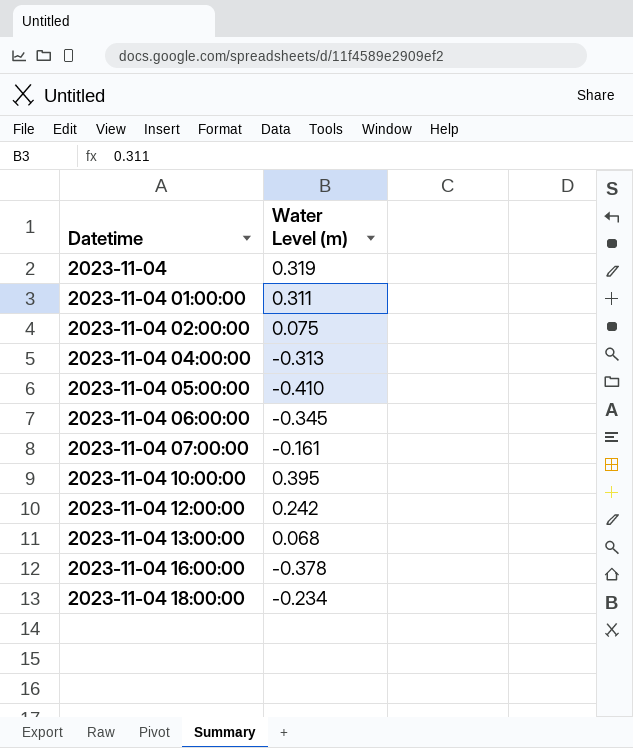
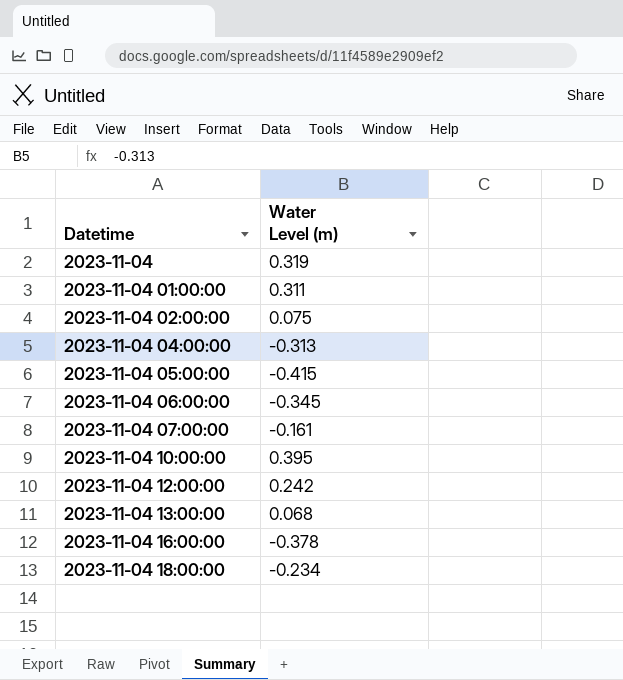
2023-11-04 05:00:00 | Water Level (m): -0.410 -> -0.415

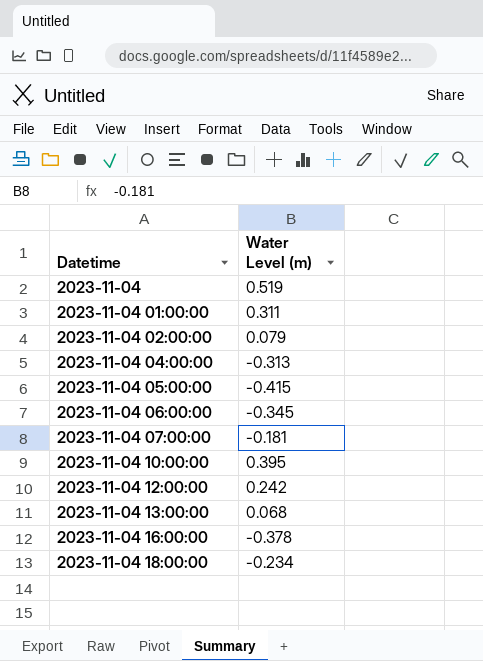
2023-11-04 | Water Level (m): 0.319 -> 0.519
2023-11-04 02:00:00 | Water Level (m): 0.075 -> 0.079
2023-11-04 07:00:00 | Water Level (m): -0.161 -> -0.181

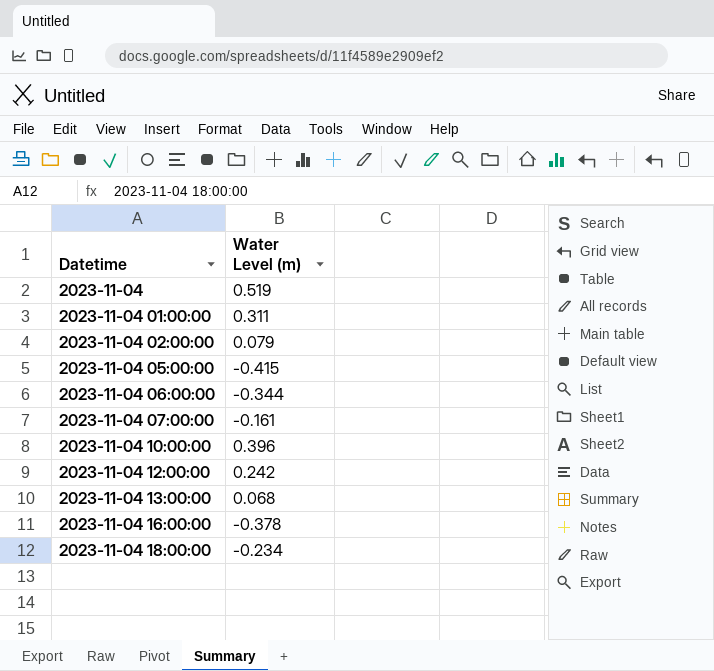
row 2023-11-04 04:00:00: -0.313 -> none
2023-11-04 06:00:00 | Water Level (m): -0.345 -> -0.344
2023-11-04 07:00:00 | Water Level (m): -0.181 -> -0.161
2023-11-04 10:00:00 | Water Level (m): 0.395 -> 0.396

